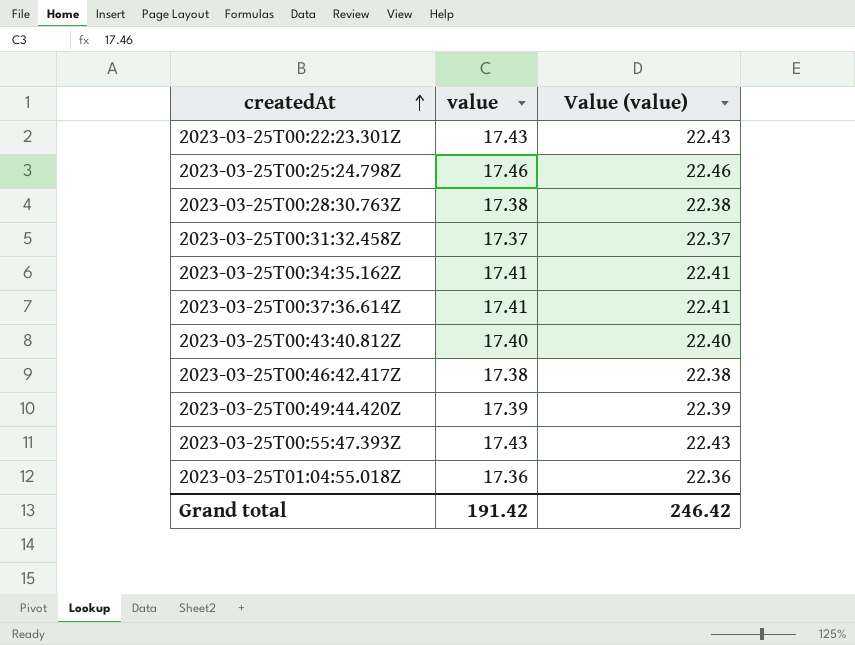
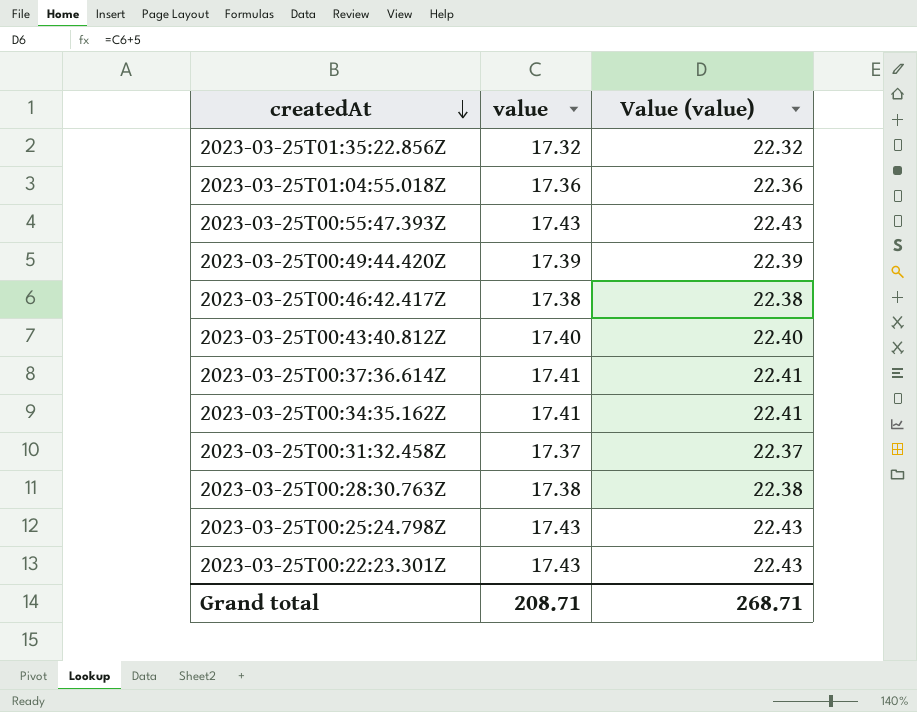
row order: createdAt ascending -> createdAt descending
row 2023-03-25T01:35:22.856Z: none -> 17.32 | 22.32
2023-03-25T00:25:24.798Z | value: 17.46 -> 17.43
2023-03-25T00:25:24.798Z | Value (value): 22.46 -> 22.43
Grand total | value: 191.42 -> 208.71
Grand total | Value (value): 246.42 -> 268.71

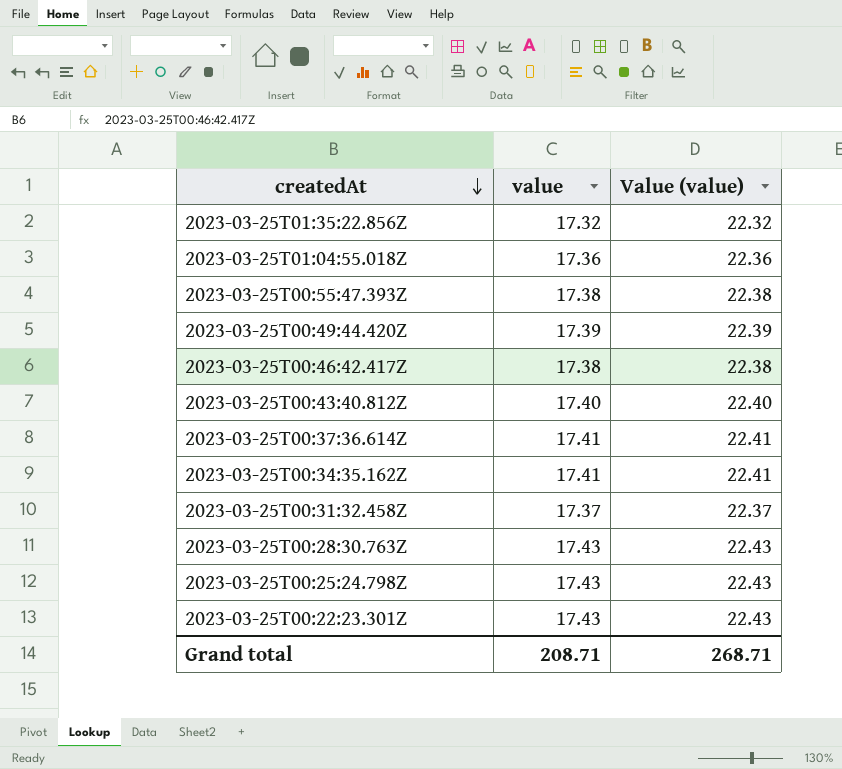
2023-03-25T00:55:47.393Z | value: 17.43 -> 17.38
2023-03-25T00:55:47.393Z | Value (value): 22.43 -> 22.38
2023-03-25T00:28:30.763Z | value: 17.38 -> 17.43
2023-03-25T00:28:30.763Z | Value (value): 22.38 -> 22.43

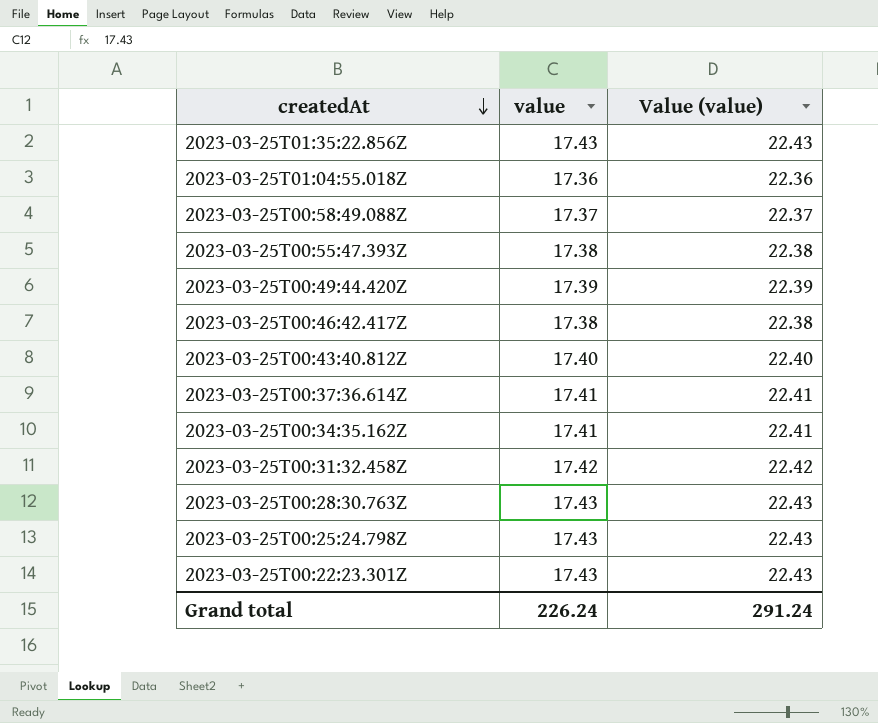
2023-03-25T01:35:22.856Z | value: 17.32 -> 17.43
2023-03-25T01:35:22.856Z | Value (value): 22.32 -> 22.43
row 2023-03-25T00:58:49.088Z: none -> 17.37 | 22.37
2023-03-25T00:31:32.458Z | value: 17.37 -> 17.42
2023-03-25T00:31:32.458Z | Value (value): 22.37 -> 22.42
Grand total | value: 208.71 -> 226.24
Grand total | Value (value): 268.71 -> 291.24

